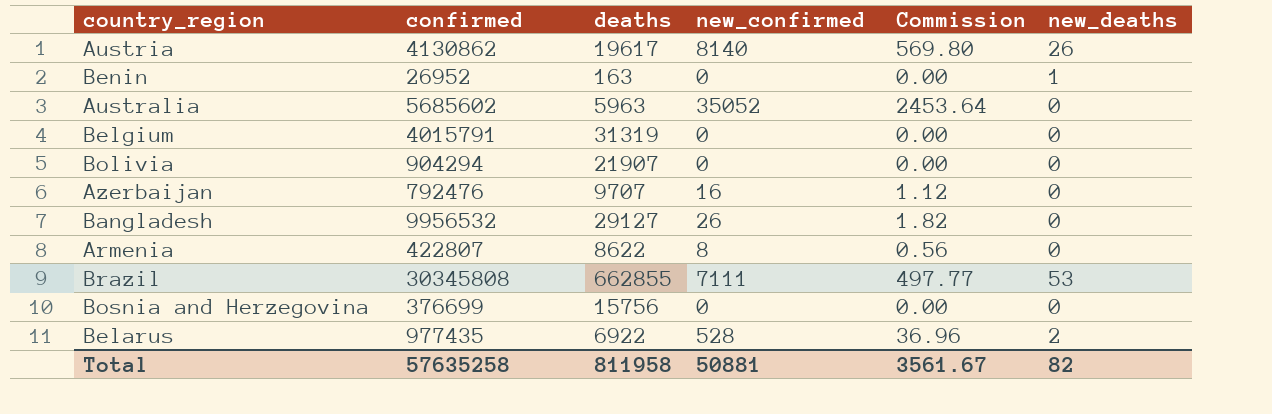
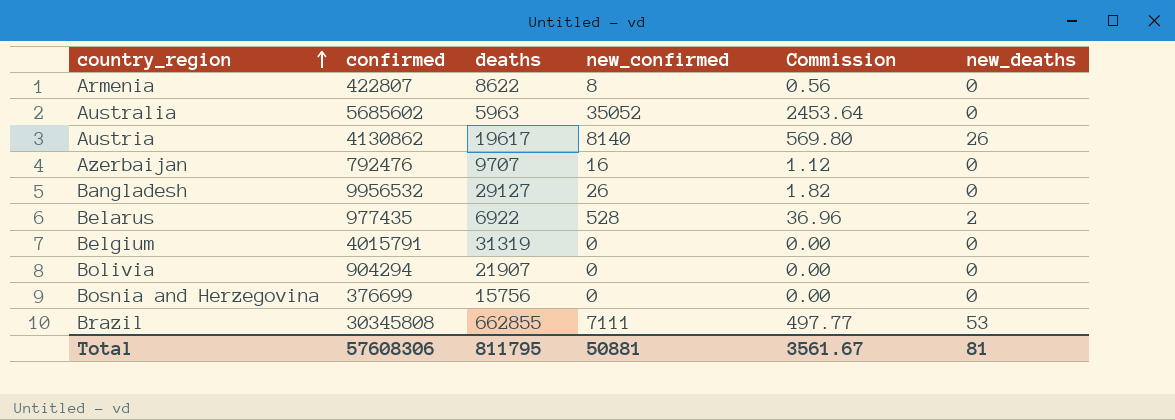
row order: none -> country_region ascending
row Benin: 26952 | 163 | 0 | 0.00 | 1 -> none
Total | confirmed: 57635258 -> 57608306
Total | deaths: 811958 -> 811795
Total | new_deaths: 82 -> 81

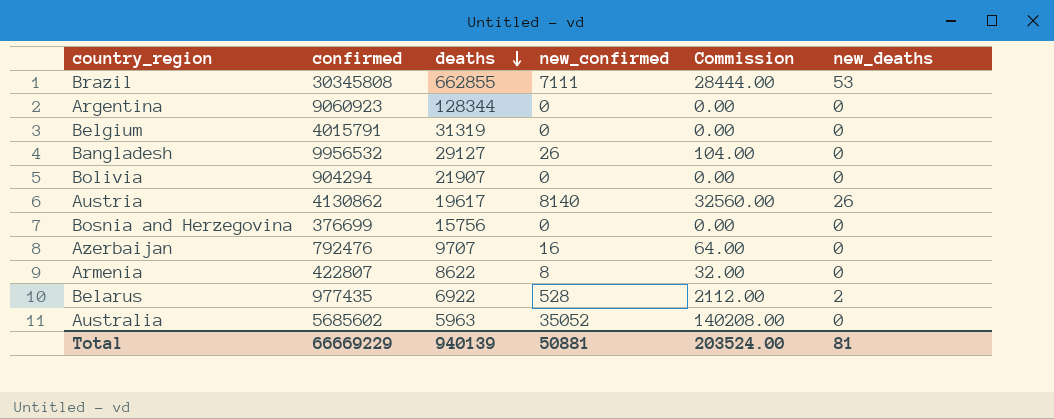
row order: country_region ascending -> deaths descending
column Commission | formula: [new_confirmed] * 0.07 -> [new_confirmed] * 4
row Argentina: none -> 9060923 | 128344 | 0 | 0.00 | 0
Total | confirmed: 57608306 -> 66669229
Total | deaths: 811795 -> 940139
Total | Commission: 3561.67 -> 203524.00

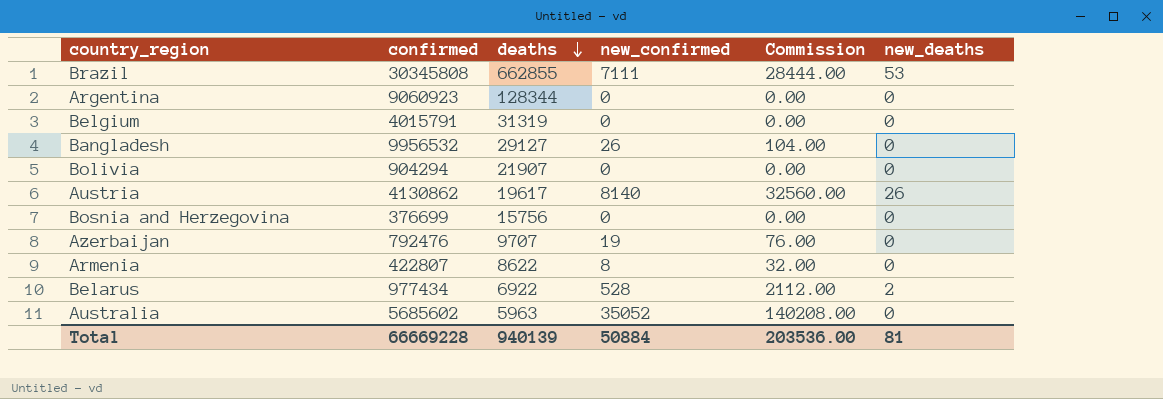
Azerbaijan | new_confirmed: 16 -> 19
Azerbaijan | Commission: 64.00 -> 76.00
Belarus | confirmed: 977435 -> 977434
Total | confirmed: 66669229 -> 66669228
Total | new_confirmed: 50881 -> 50884
Total | Commission: 203524.00 -> 203536.00

